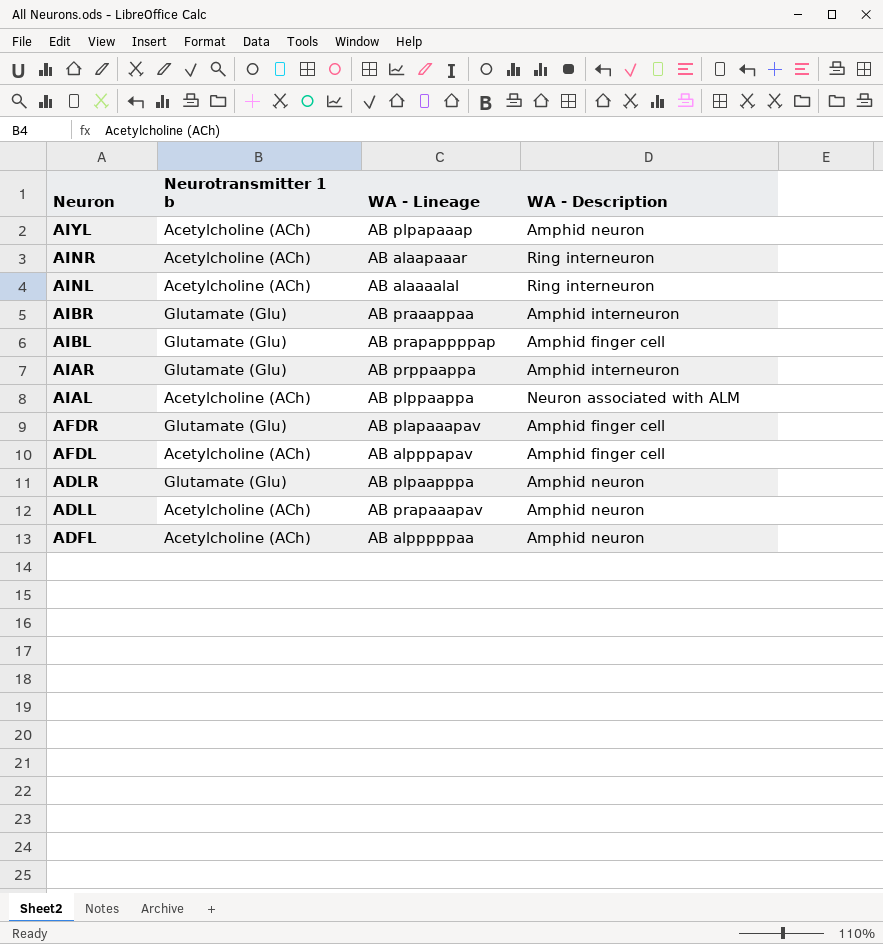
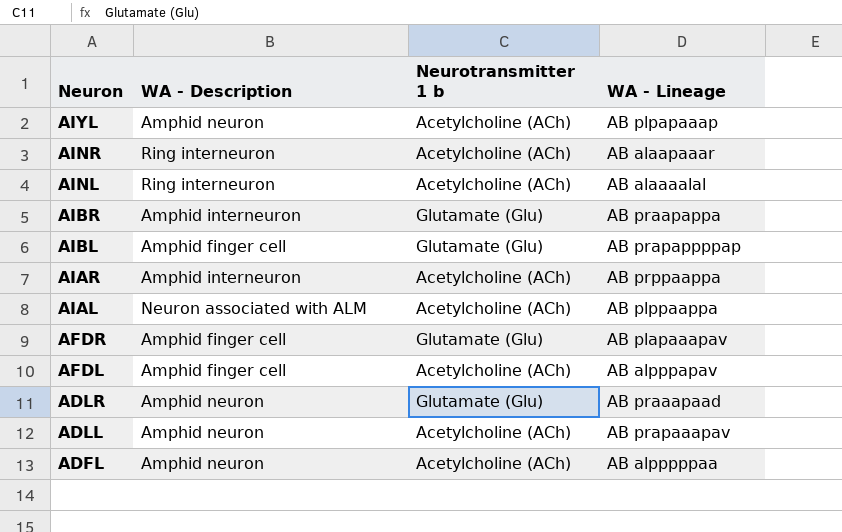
column WA - Description | position: 4 -> 2
AIBR | WA - Lineage: AB praaappaa -> AB praapappa
AIAR | Neurotransmitter 1 b: Glutamate (Glu) -> Acetylcholine (ACh)
ADLR | WA - Lineage: AB plpaapppa -> AB praaapaad

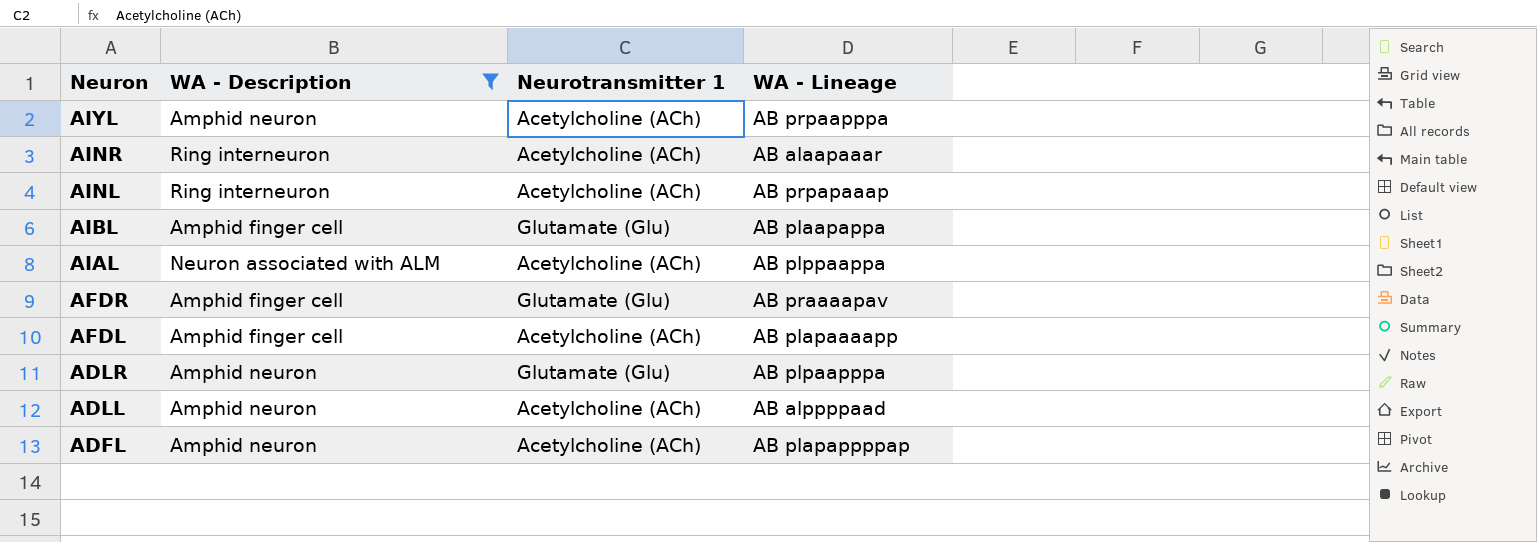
filter: none -> WA - Description != Amphid interneuron
column name: Neurotransmitter 1 b -> Neurotransmitter 1
AIYL | WA - Lineage: AB plpapaaap -> AB prpaapppa
AINL | WA - Lineage: AB alaaaalal -> AB prpapaaap
AIBL | WA - Lineage: AB prapappppap -> AB plaapappa
AFDR | WA - Lineage: AB plapaaapav -> AB praaaapav
AFDL | WA - Lineage: AB alpppapav -> AB plapaaaapp
ADLR | WA - Lineage: AB praaapaad -> AB plpaapppa
ADLL | WA - Lineage: AB prapaaapav -> AB alppppaad
ADFL | WA - Lineage: AB alpppppaa -> AB plapappppap

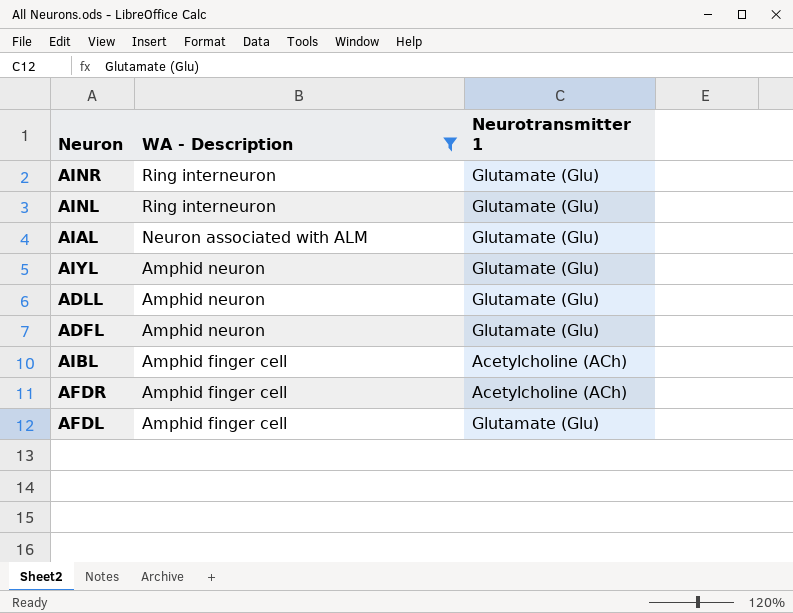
row order: Neuron descending -> WA - Description descending
column WA - Lineage | position: 4 -> none
row ADLR: Amphid neuron | Glutamate (Glu) | AB plpaapppa -> none
AINR | Neurotransmitter 1: Acetylcholine (ACh) -> Glutamate (Glu)
AINL | Neurotransmitter 1: Acetylcholine (ACh) -> Glutamate (Glu)
AIAL | Neurotransmitter 1: Acetylcholine (ACh) -> Glutamate (Glu)
AIYL | Neurotransmitter 1: Acetylcholine (ACh) -> Glutamate (Glu)
ADLL | Neurotransmitter 1: Acetylcholine (ACh) -> Glutamate (Glu)
ADFL | Neurotransmitter 1: Acetylcholine (ACh) -> Glutamate (Glu)
AIBL | Neurotransmitter 1: Glutamate (Glu) -> Acetylcholine (ACh)
AFDR | Neurotransmitter 1: Glutamate (Glu) -> Acetylcholine (ACh)
AFDL | Neurotransmitter 1: Acetylcholine (ACh) -> Glutamate (Glu)

